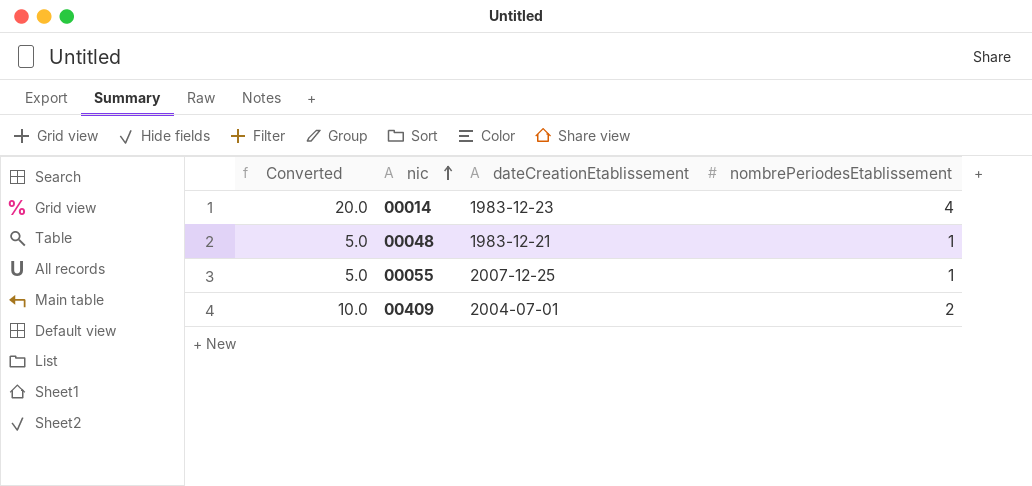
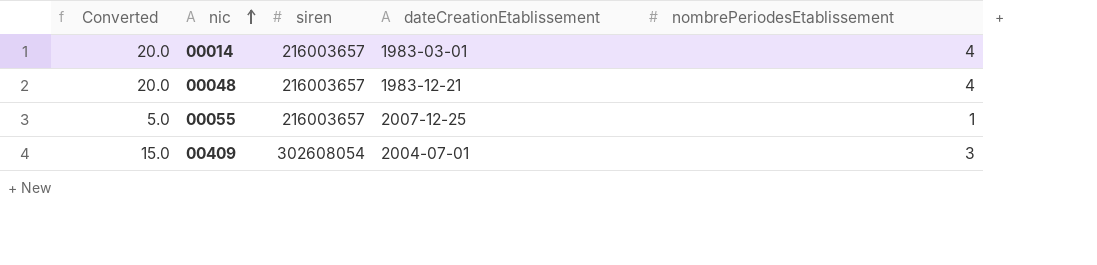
column siren | position: none -> 3
00014 | dateCreationEtablissement: 1983-12-23 -> 1983-03-01
00048 | Converted: 5.0 -> 20.0
00048 | nombrePeriodesEtablissement: 1 -> 4
00409 | Converted: 10.0 -> 15.0
00409 | nombrePeriodesEtablissement: 2 -> 3

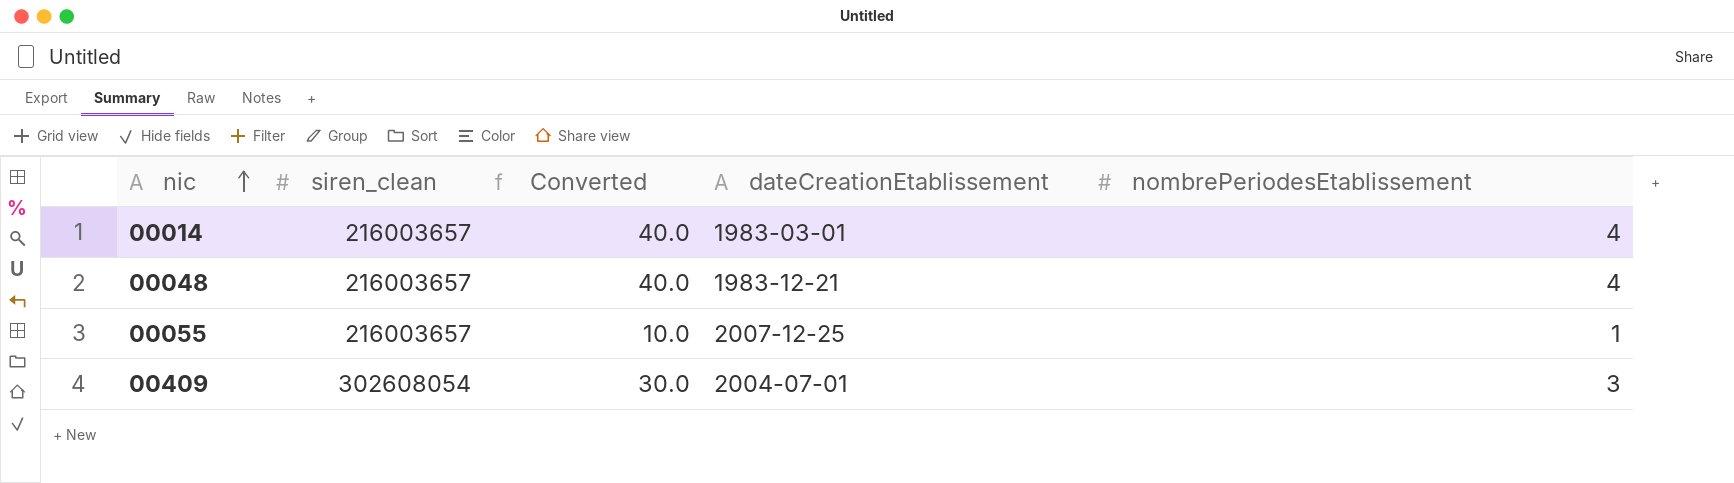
column name: siren -> siren_clean
column Converted | formula: [nombrePeriodesEtablissement] * 5 -> [nombrePeriodesEtablissement] * 10
column Converted | position: 1 -> 3

